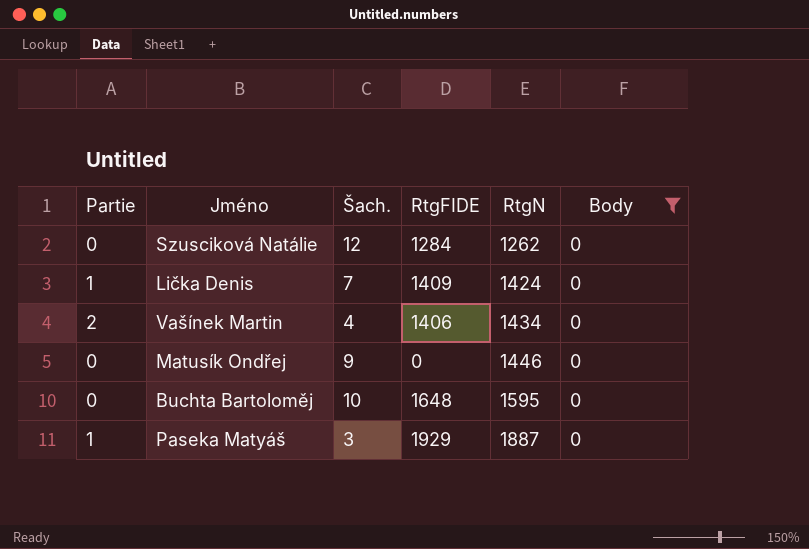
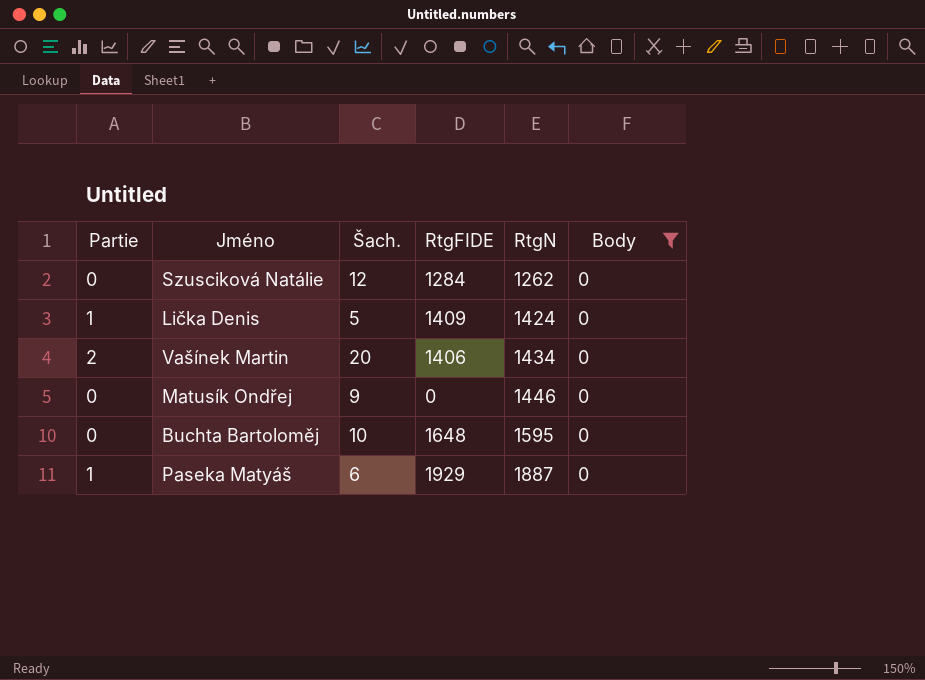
Lička Denis | Šach.: 7 -> 5
Vašínek Martin | Šach.: 4 -> 20
Paseka Matyáš | Šach.: 3 -> 6

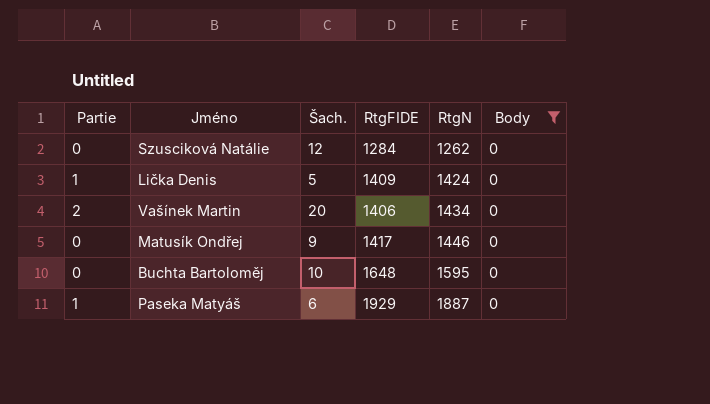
Matusík Ondřej | RtgFIDE: 0 -> 1417

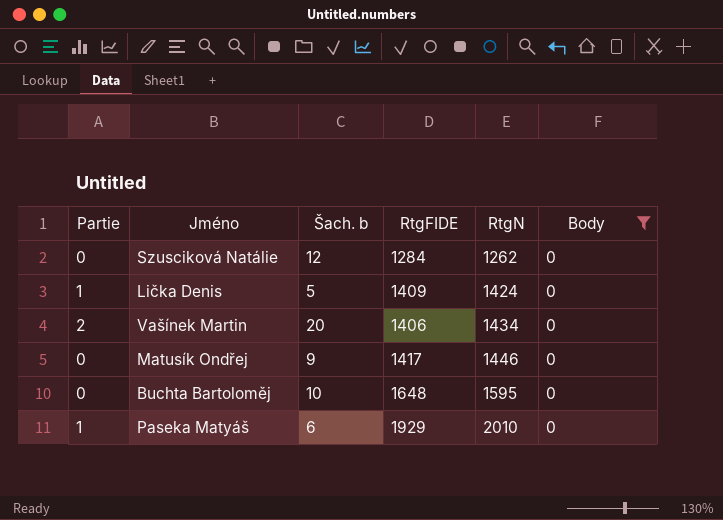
column name: Šach. -> Šach. b
Paseka Matyáš | RtgN: 1887 -> 2010

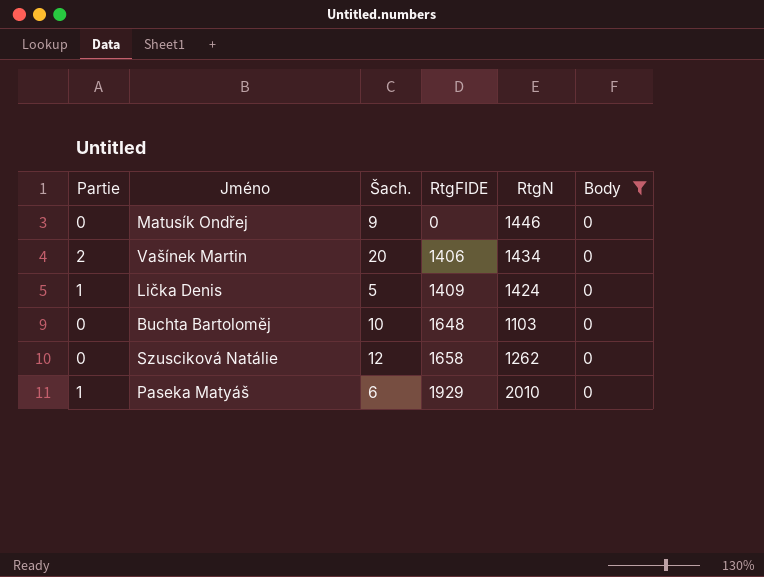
row order: RtgN ascending -> RtgFIDE ascending
column name: Šach. b -> Šach.
Matusík Ondřej | RtgFIDE: 1417 -> 0
Buchta Bartoloměj | RtgN: 1595 -> 1103
Szusciková Natálie | RtgFIDE: 1284 -> 1658

